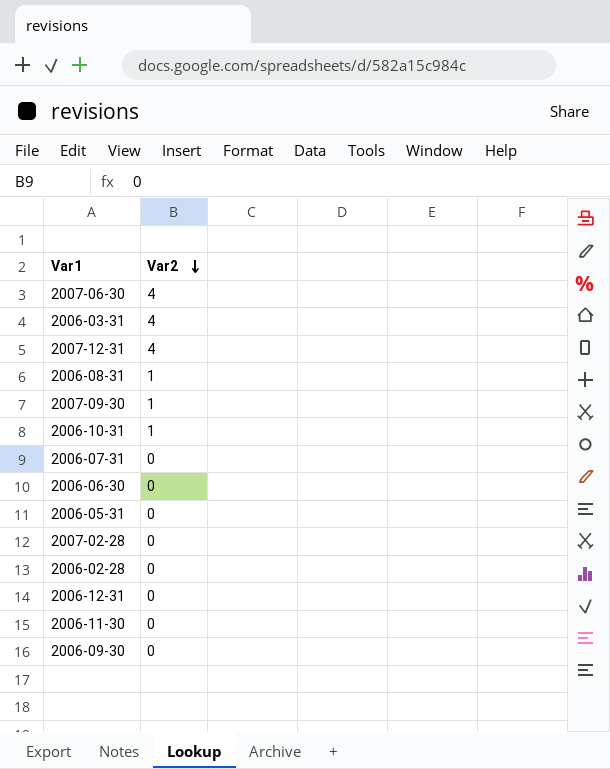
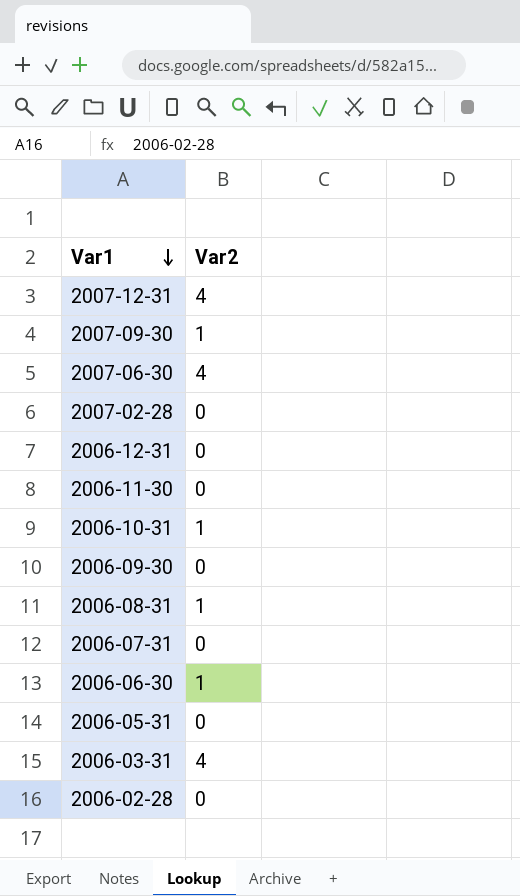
row order: Var2 descending -> Var1 descending
2006-06-30 | Var2: 0 -> 1

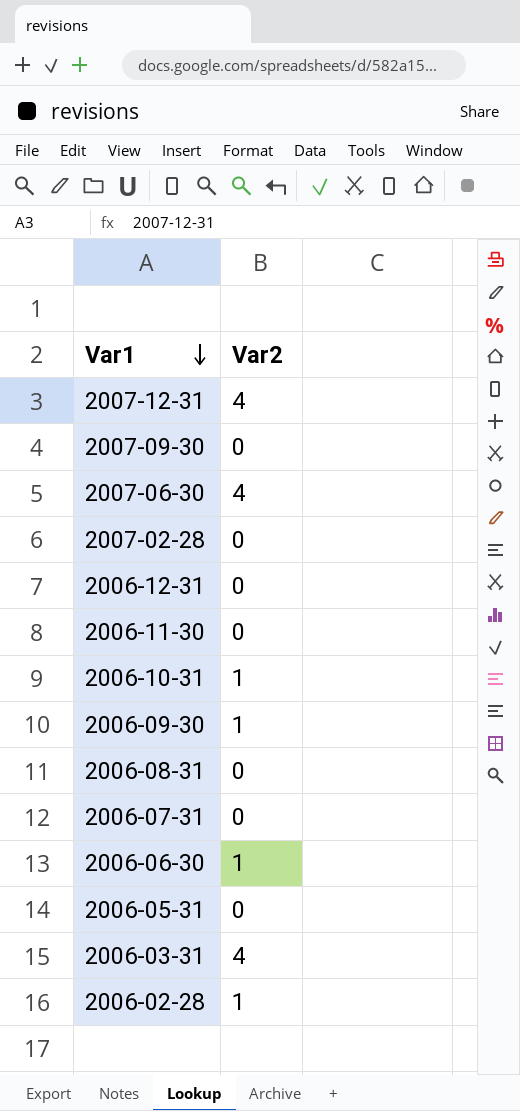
2007-09-30 | Var2: 1 -> 0
2006-09-30 | Var2: 0 -> 1
2006-08-31 | Var2: 1 -> 0
2006-02-28 | Var2: 0 -> 1

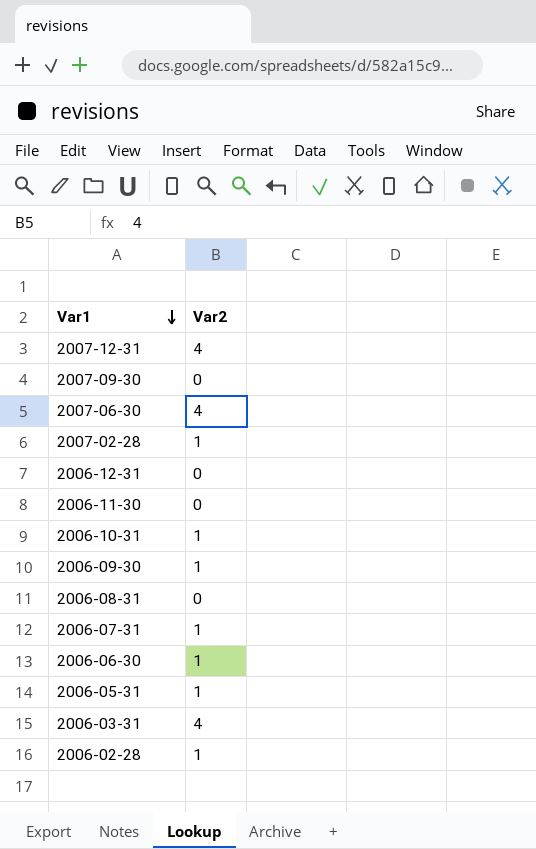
2007-02-28 | Var2: 0 -> 1
2006-07-31 | Var2: 0 -> 1
2006-05-31 | Var2: 0 -> 1

